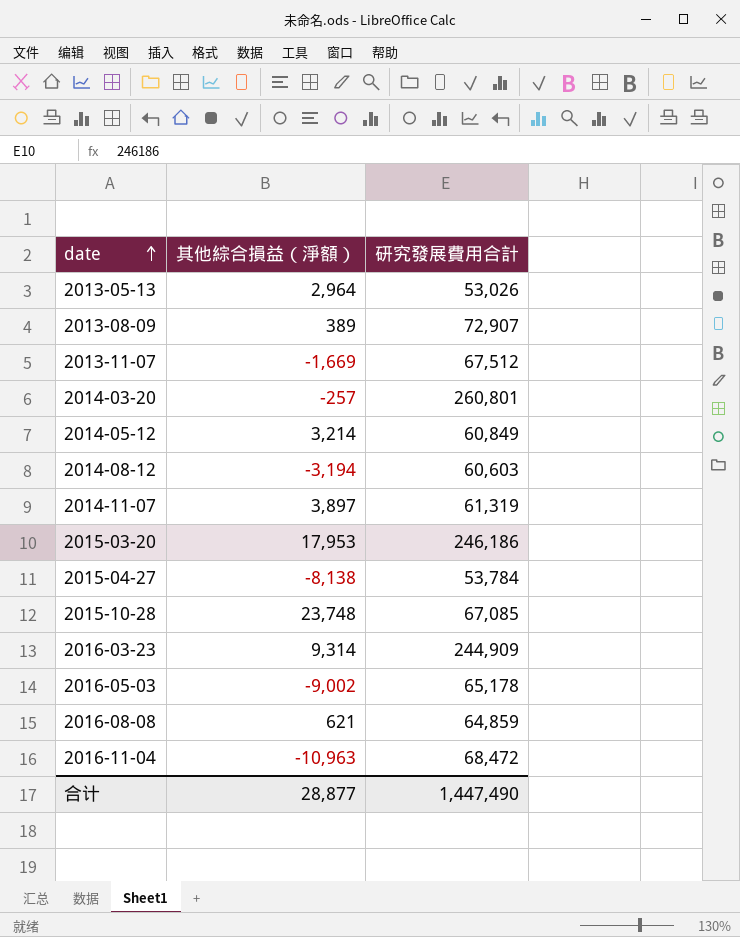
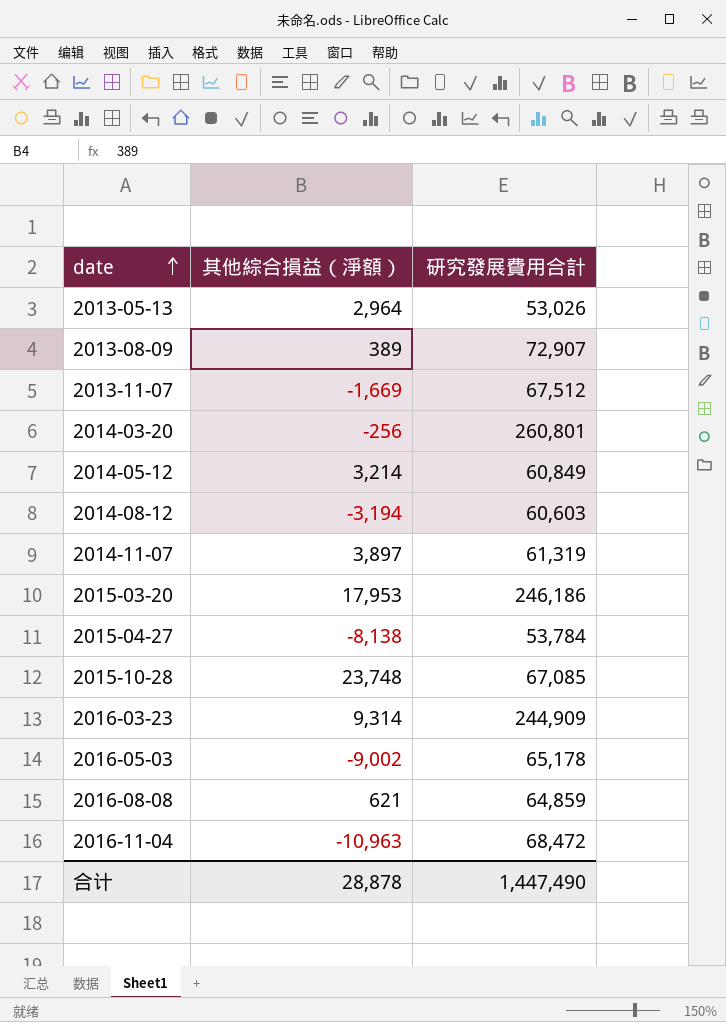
2014-03-20 | 其他綜合損益（淨額）: -257 -> -256
合计 | 其他綜合損益（淨額）: 28,877 -> 28,878

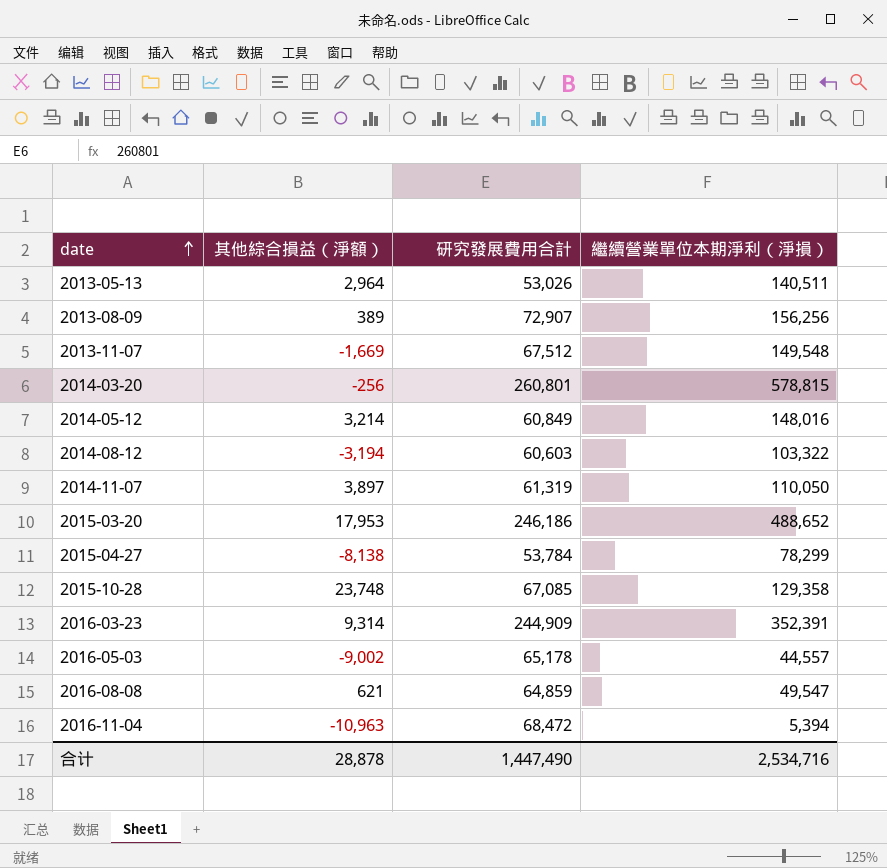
column 繼續營業單位本期淨利（淨損） | position: none -> 4

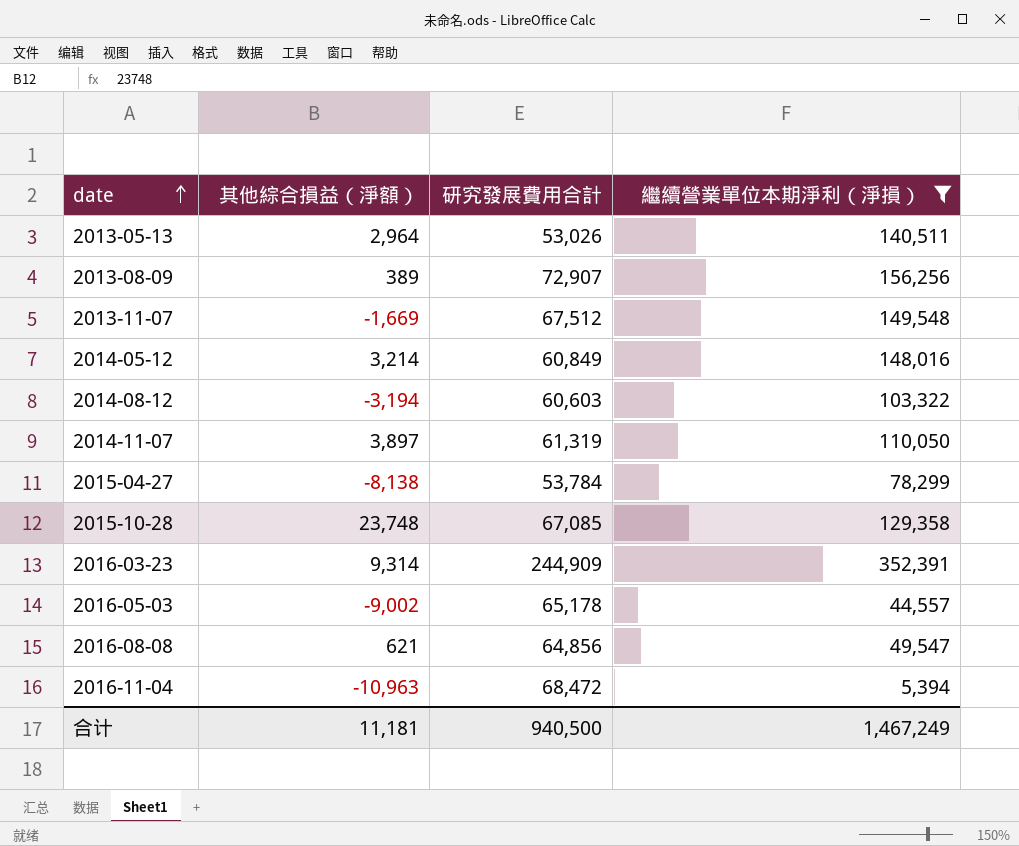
filter: none -> 繼續營業單位本期淨利（淨損） <= 352,391
2016-08-08 | 研究發展費用合計: 64,859 -> 64,856
合计 | 其他綜合損益（淨額）: 28,878 -> 11,181
合计 | 研究發展費用合計: 1,447,490 -> 940,500
合计 | 繼續營業單位本期淨利（淨損）: 2,534,716 -> 1,467,249

